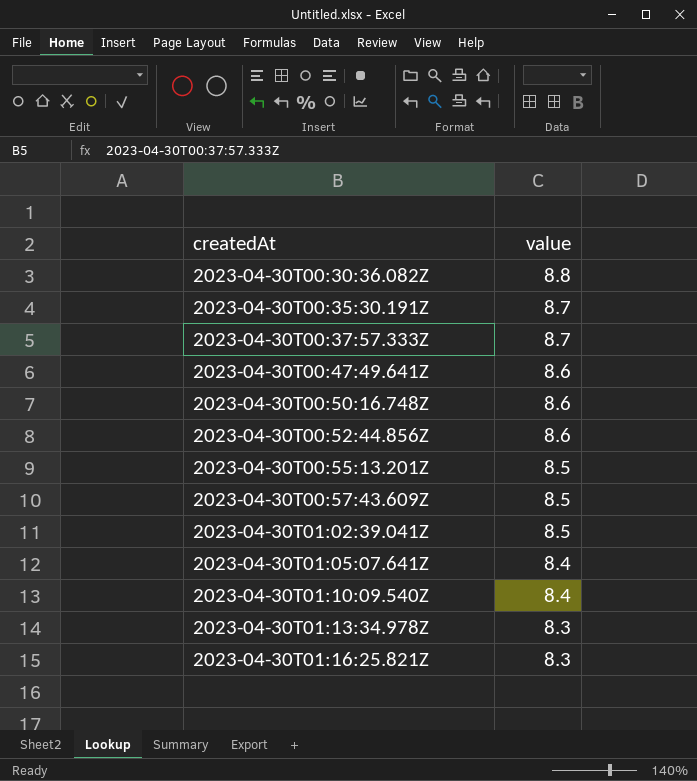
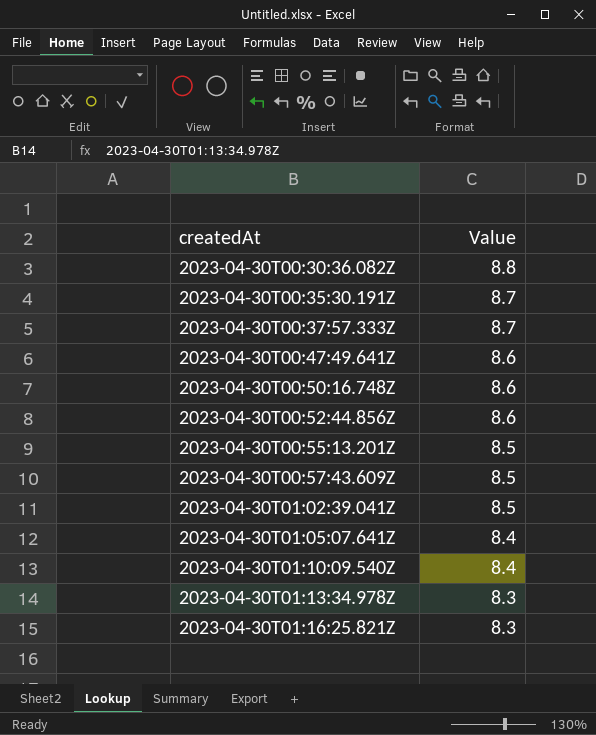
column name: value -> Value

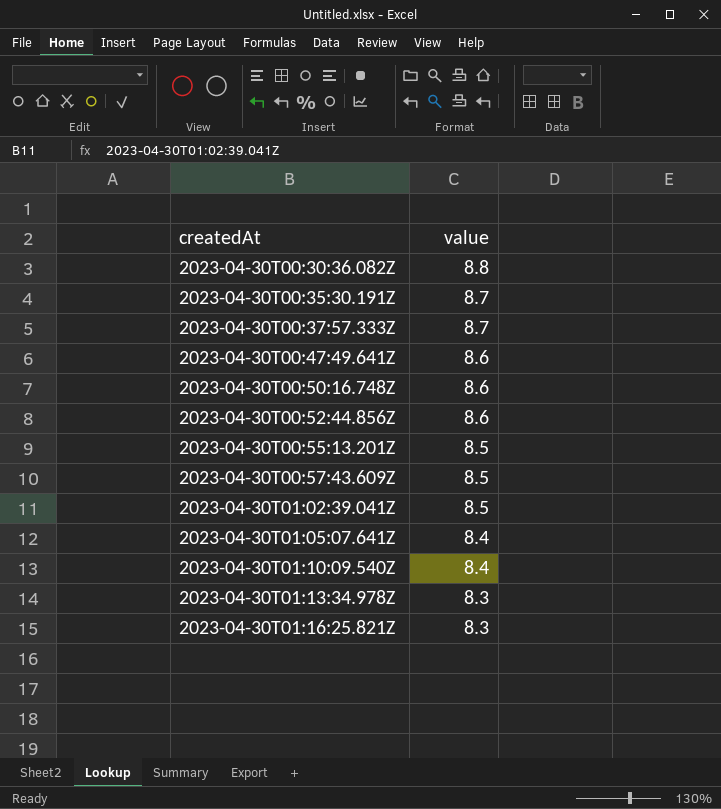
column name: Value -> value

